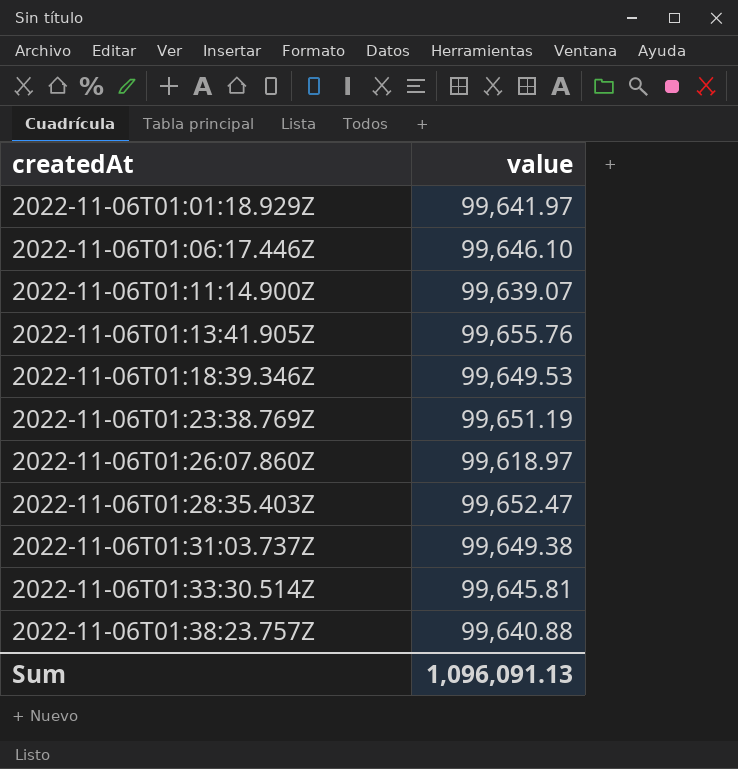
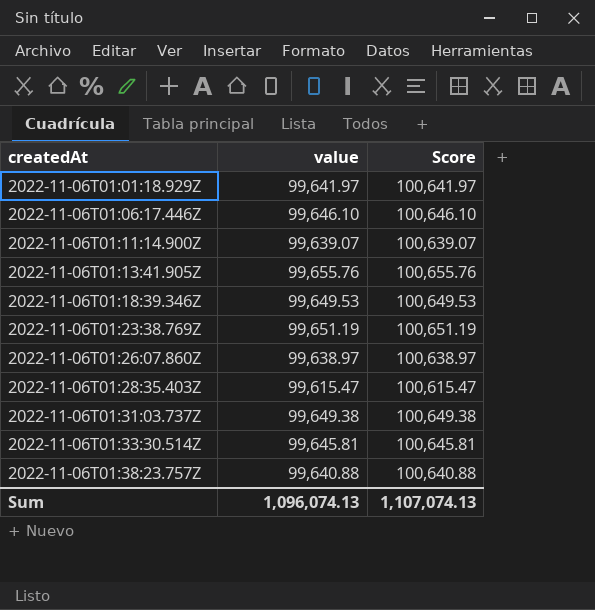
column Score | formula: none -> [value] + 1000
2022-11-06T01:26:07.860Z | value: 99,618.97 -> 99,638.97
2022-11-06T01:28:35.403Z | value: 99,652.47 -> 99,615.47
Sum | value: 1,096,091.13 -> 1,096,074.13

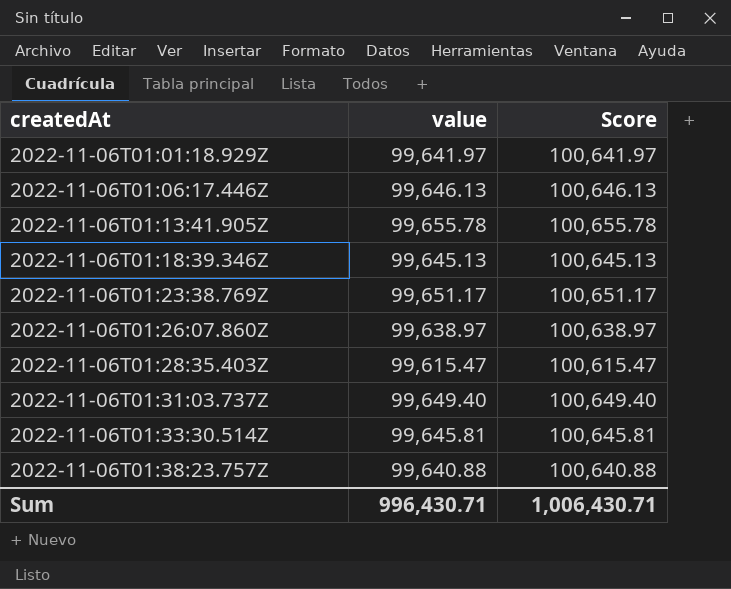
row 2022-11-06T01:11:14.900Z: 99,639.07 | 100,639.07 -> none
2022-11-06T01:06:17.446Z | value: 99,646.10 -> 99,646.13
2022-11-06T01:06:17.446Z | Score: 100,646.10 -> 100,646.13
2022-11-06T01:13:41.905Z | value: 99,655.76 -> 99,655.78
2022-11-06T01:13:41.905Z | Score: 100,655.76 -> 100,655.78
2022-11-06T01:18:39.346Z | value: 99,649.53 -> 99,645.13
2022-11-06T01:18:39.346Z | Score: 100,649.53 -> 100,645.13
2022-11-06T01:23:38.769Z | value: 99,651.19 -> 99,651.17
2022-11-06T01:23:38.769Z | Score: 100,651.19 -> 100,651.17
2022-11-06T01:31:03.737Z | value: 99,649.38 -> 99,649.40
2022-11-06T01:31:03.737Z | Score: 100,649.38 -> 100,649.40
Sum | value: 1,096,074.13 -> 996,430.71
Sum | Score: 1,107,074.13 -> 1,006,430.71

